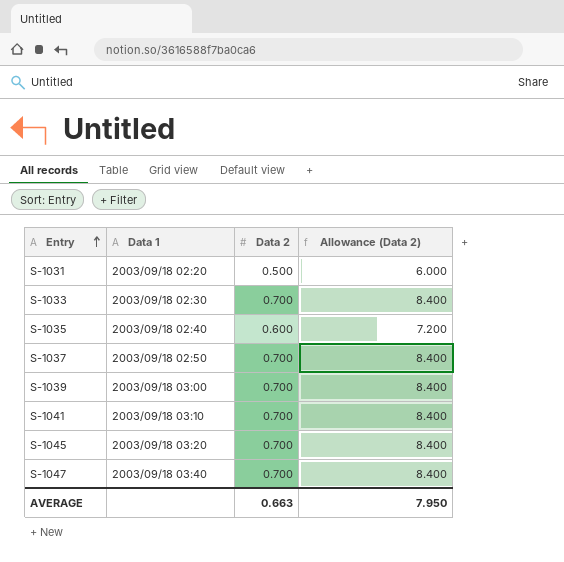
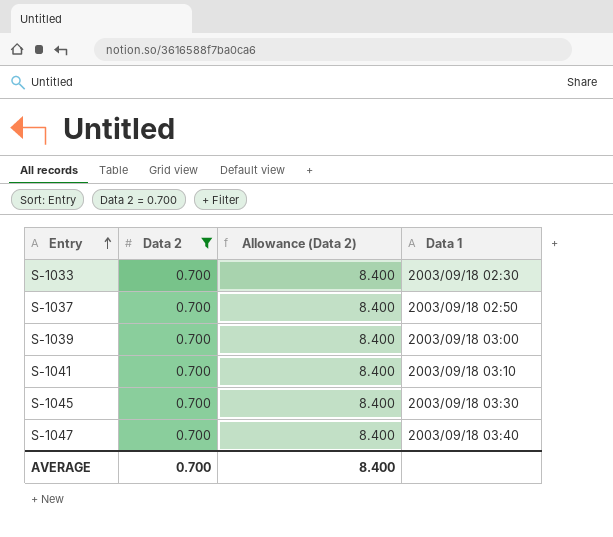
filter: none -> Data 2 = 0.700
column Data 1 | position: 2 -> 4
S-1045 | Data 1: 2003/09/18 03:20 -> 2003/09/18 03:30
AVERAGE | Data 2: 0.663 -> 0.700
AVERAGE | Allowance (Data 2): 7.950 -> 8.400

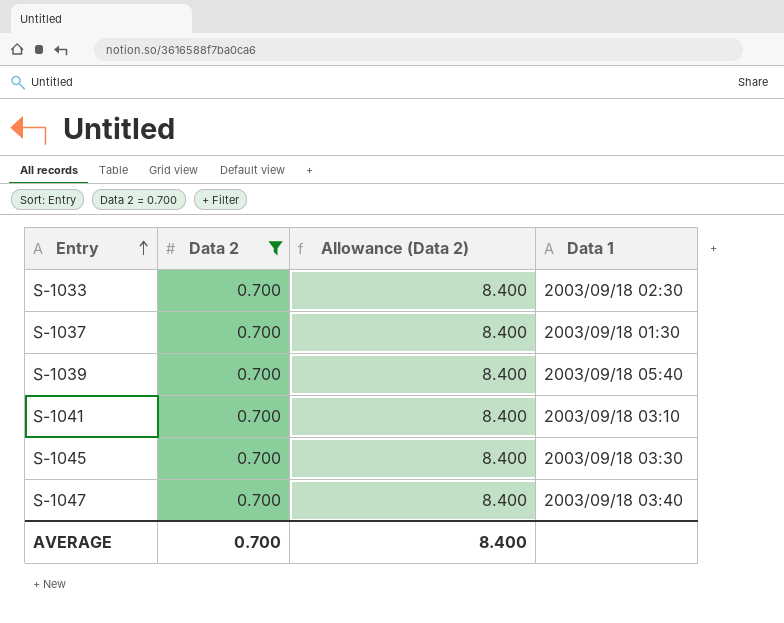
S-1037 | Data 1: 2003/09/18 02:50 -> 2003/09/18 01:30
S-1039 | Data 1: 2003/09/18 03:00 -> 2003/09/18 05:40

